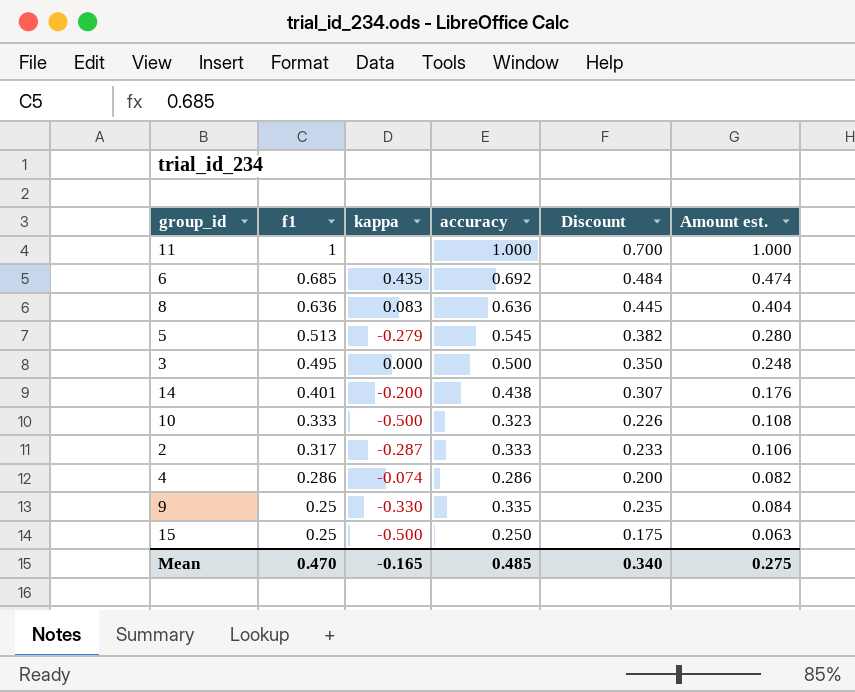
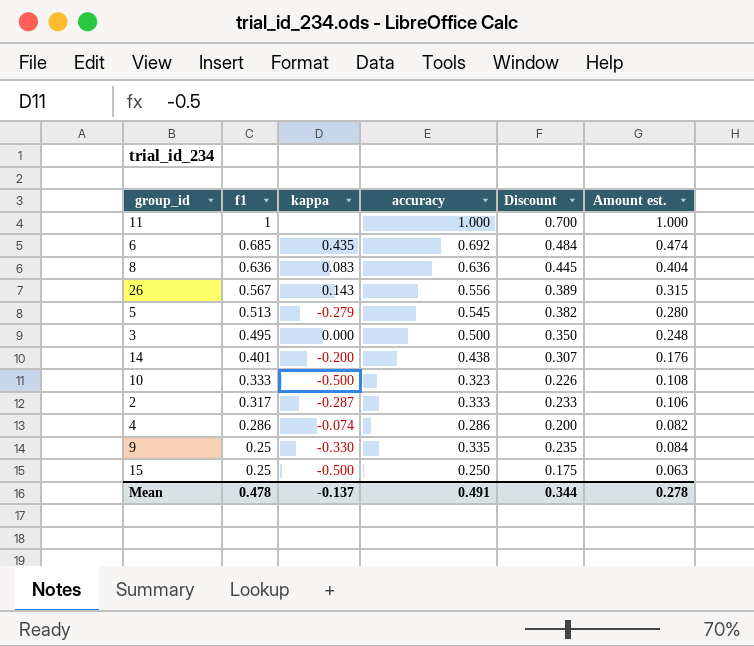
row 26: none -> 0.567 | 0.143 | 0.556 | 0.389 | 0.315
Mean | f1: 0.470 -> 0.478
Mean | kappa: -0.165 -> -0.137
Mean | accuracy: 0.485 -> 0.491
Mean | Discount: 0.340 -> 0.344
Mean | Amount est.: 0.275 -> 0.278

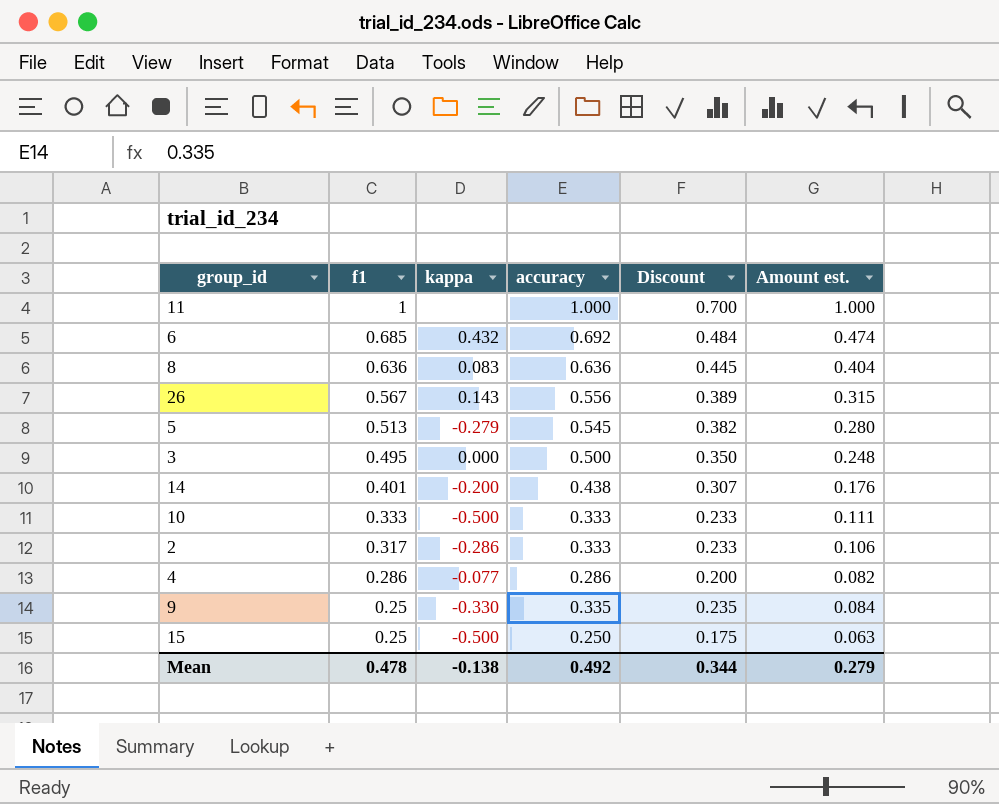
6 | kappa: 0.435 -> 0.432
10 | accuracy: 0.323 -> 0.333
10 | Discount: 0.226 -> 0.233
10 | Amount est.: 0.108 -> 0.111
2 | kappa: -0.287 -> -0.286
4 | kappa: -0.074 -> -0.077
Mean | kappa: -0.137 -> -0.138
Mean | accuracy: 0.491 -> 0.492
Mean | Amount est.: 0.278 -> 0.279

